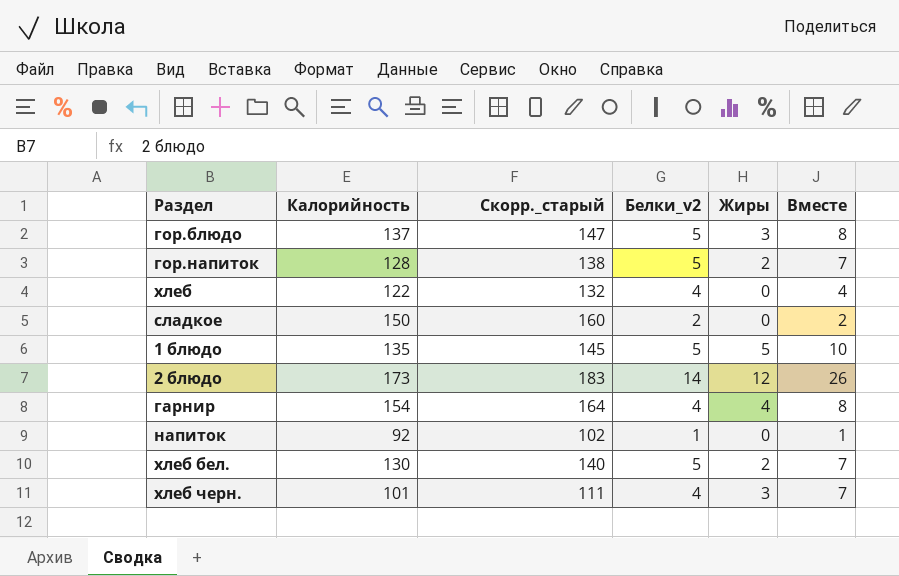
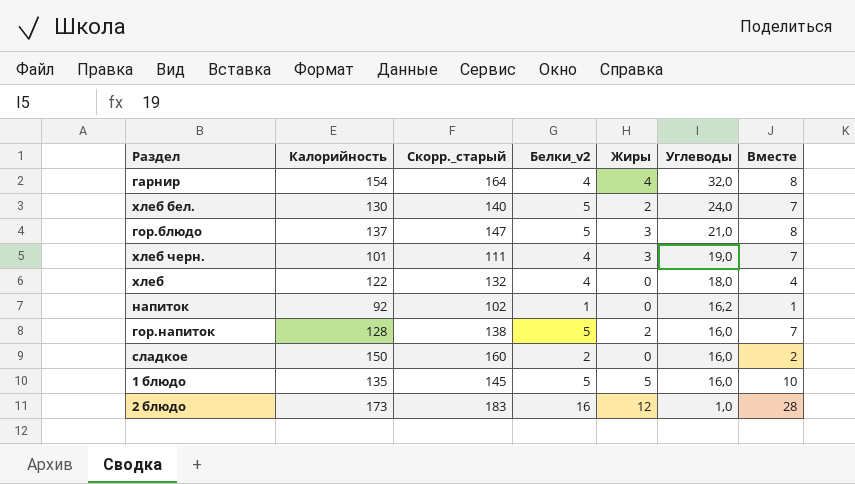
row order: none -> Углеводы descending
column Углеводы | position: none -> 6
2 блюдо | Белки_v2: 14 -> 16
2 блюдо | Вместе: 26 -> 28

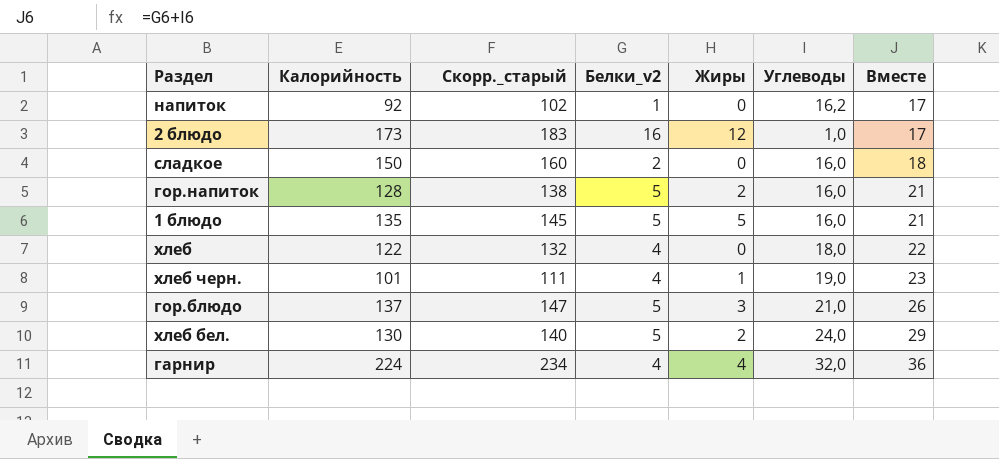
row order: Углеводы descending -> Вместе ascending
column Вместе | formula: [Белки_v2] + [Жиры] -> [Белки_v2] + [Углеводы]
хлеб черн. | Жиры: 3 -> 1
гарнир | Калорийность: 154 -> 224
гарнир | Скорр._старый: 164 -> 234

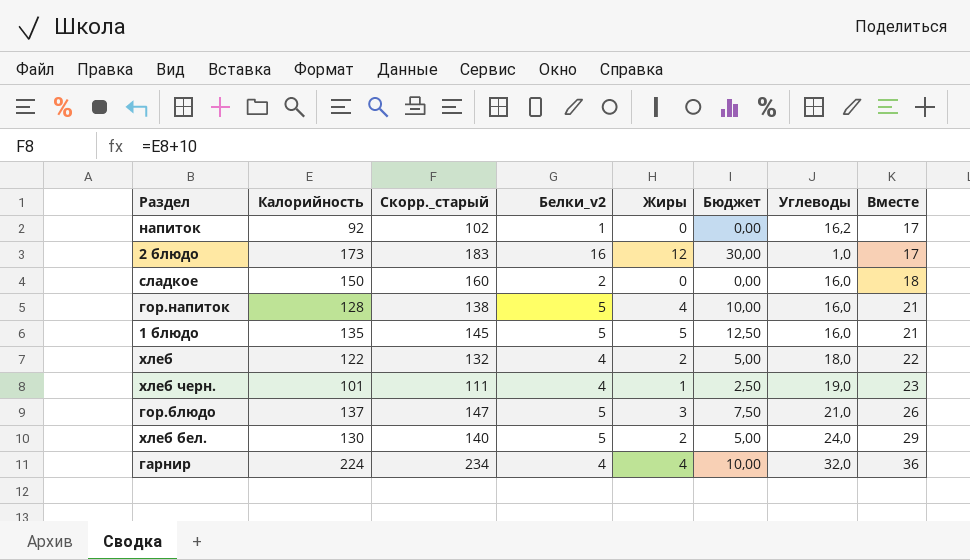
column Бюджет | formula: none -> [Жиры] * 2,5
гор.напиток | Жиры: 2 -> 4
хлеб | Жиры: 0 -> 2

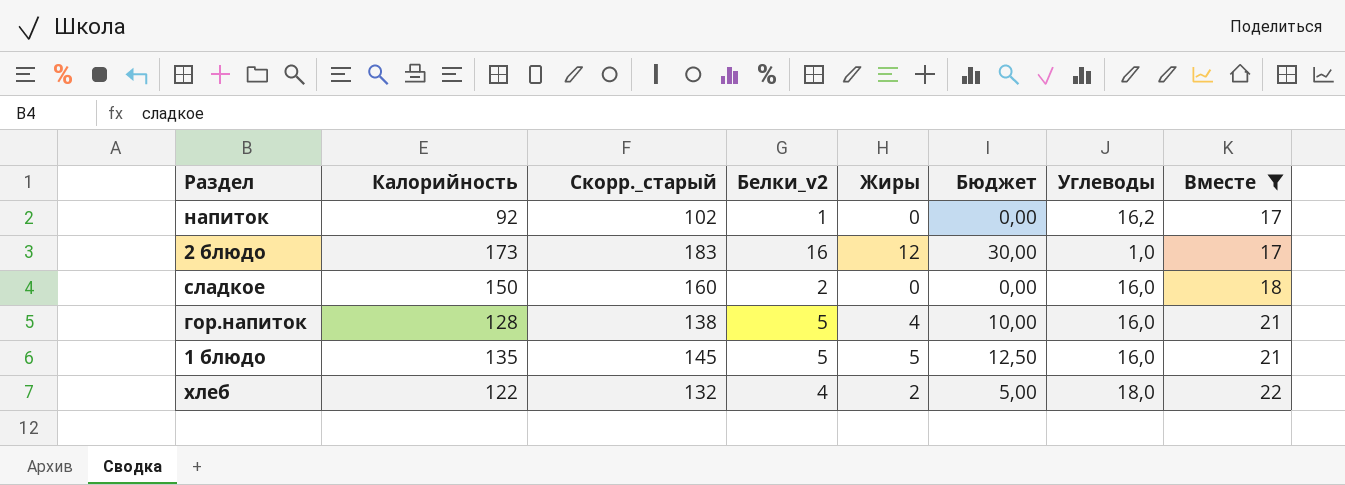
filter: none -> Вместе <= 22

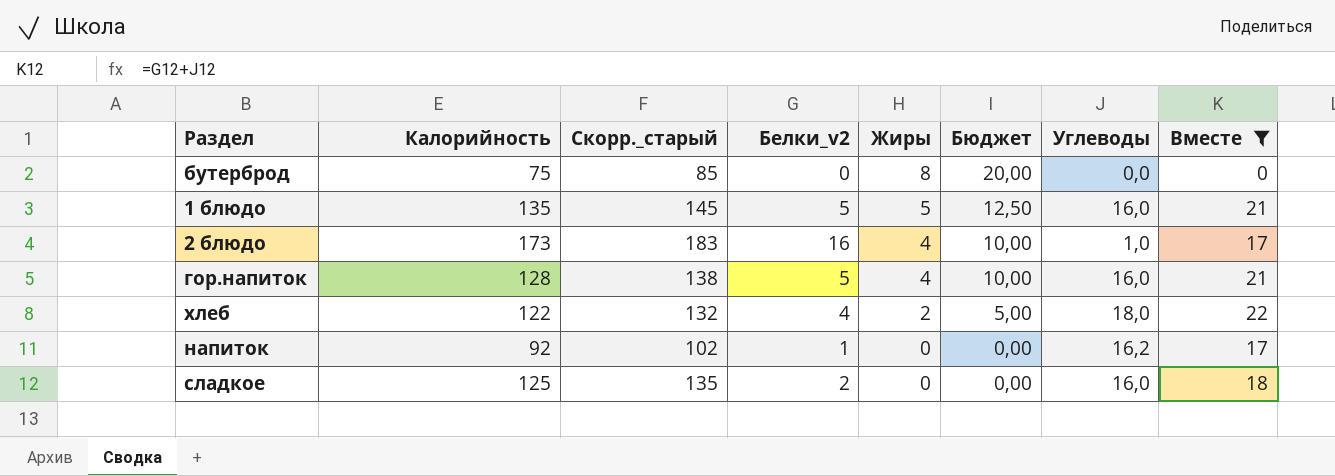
row order: Вместе ascending -> Жиры descending
row бутерброд: none -> 75 | 85 | 0 | 8 | 20,00 | 0,0 | 0
2 блюдо | Жиры: 12 -> 4
2 блюдо | Бюджет: 30,00 -> 10,00
сладкое | Калорийность: 150 -> 125
сладкое | Скорр._старый: 160 -> 135

